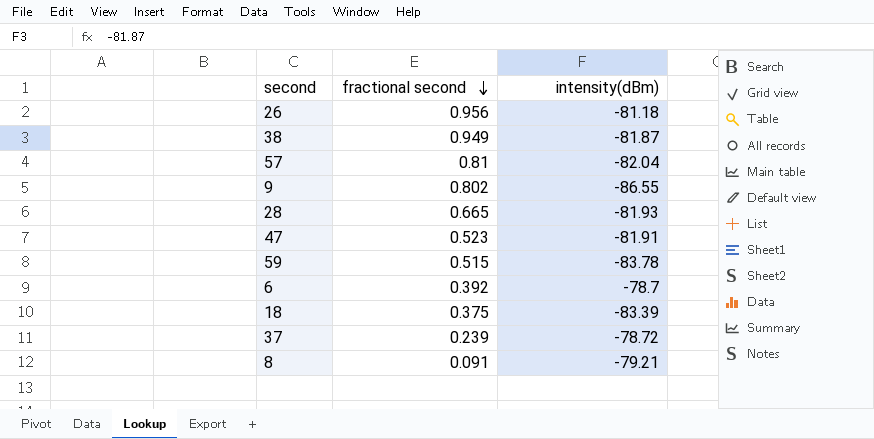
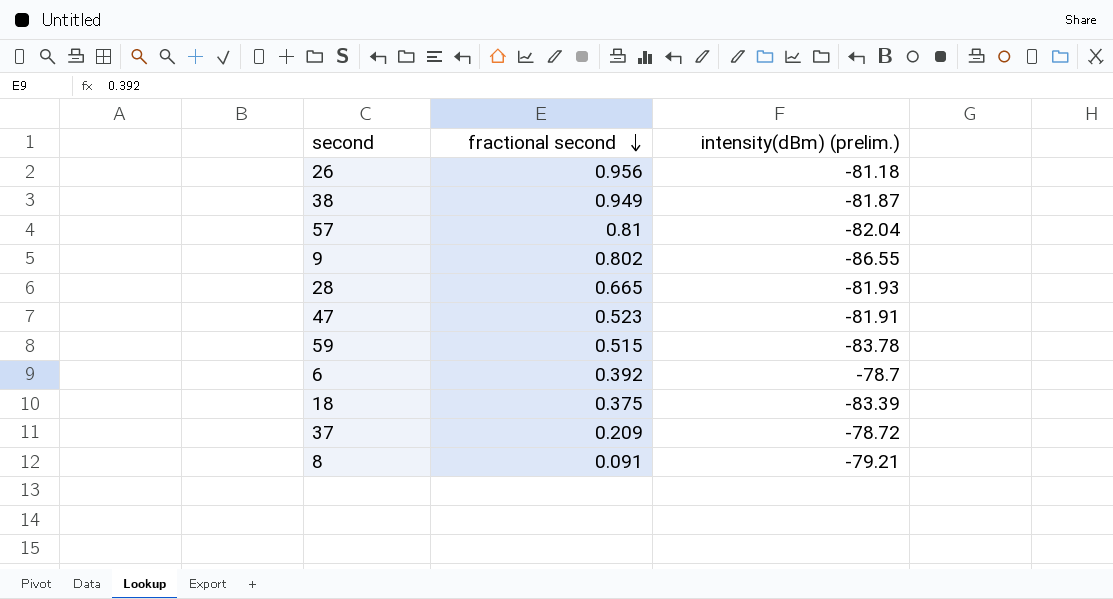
column name: intensity(dBm) -> intensity(dBm) (prelim.)
37 | fractional second: 0.239 -> 0.209

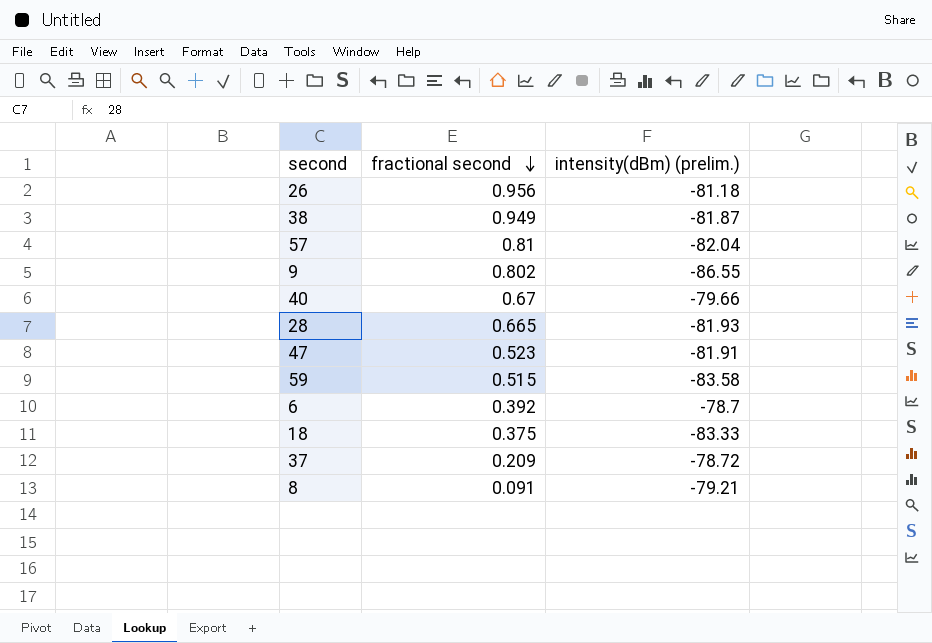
row 40: none -> 0.67 | -79.66
59 | intensity(dBm) (prelim.): -83.78 -> -83.58
18 | intensity(dBm) (prelim.): -83.39 -> -83.33

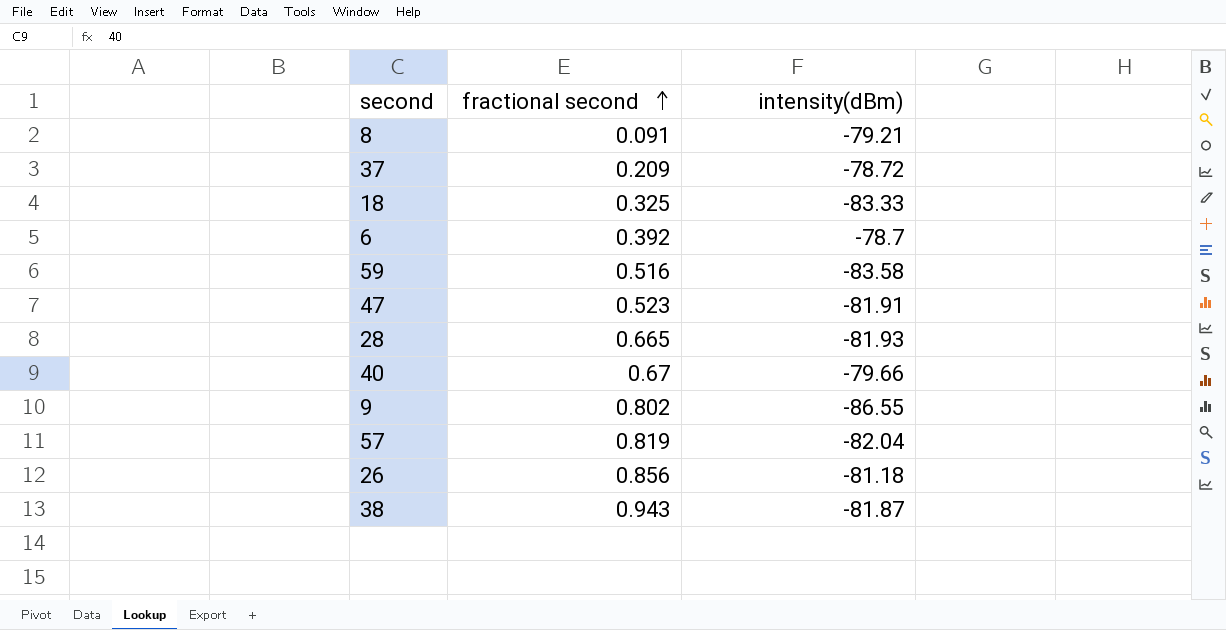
row order: fractional second descending -> fractional second ascending
column name: intensity(dBm) (prelim.) -> intensity(dBm)
18 | fractional second: 0.375 -> 0.325
59 | fractional second: 0.515 -> 0.516
57 | fractional second: 0.81 -> 0.819
26 | fractional second: 0.956 -> 0.856
38 | fractional second: 0.949 -> 0.943

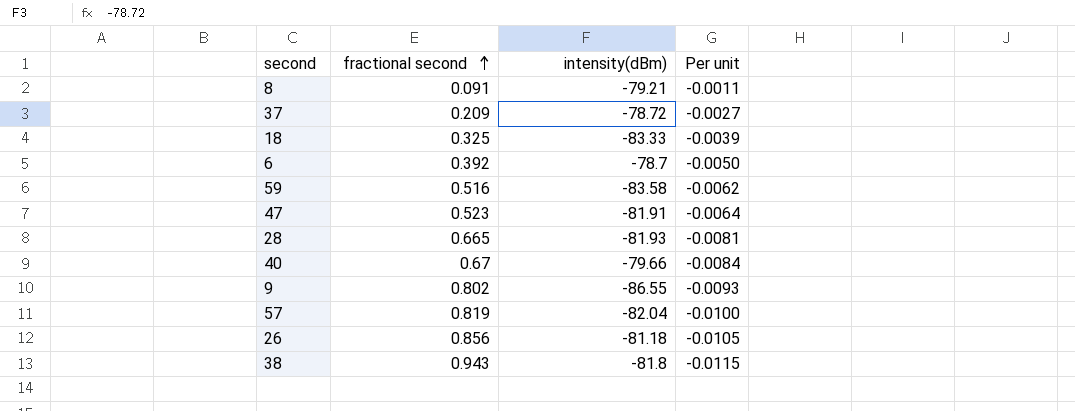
column Per unit | formula: none -> [fractional second] / [intensity(dBm)]
38 | intensity(dBm): -81.87 -> -81.8

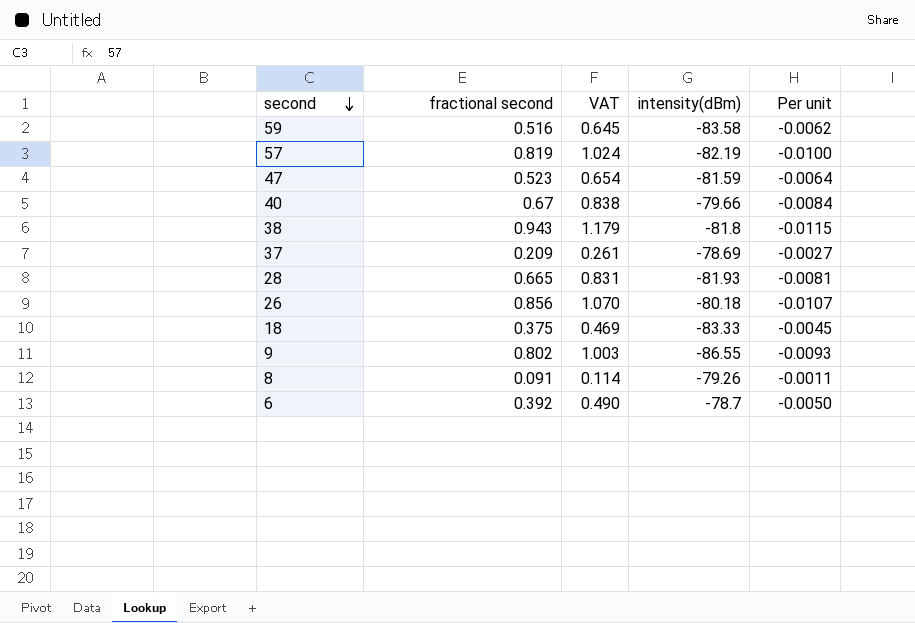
row order: fractional second ascending -> second descending
column VAT | formula: none -> [fractional second] * 1.25
57 | intensity(dBm): -82.04 -> -82.19
47 | intensity(dBm): -81.91 -> -81.59
37 | intensity(dBm): -78.72 -> -78.69
26 | intensity(dBm): -81.18 -> -80.18
26 | Per unit: -0.0105 -> -0.0107
18 | fractional second: 0.325 -> 0.375
18 | Per unit: -0.0039 -> -0.0045
8 | intensity(dBm): -79.21 -> -79.26

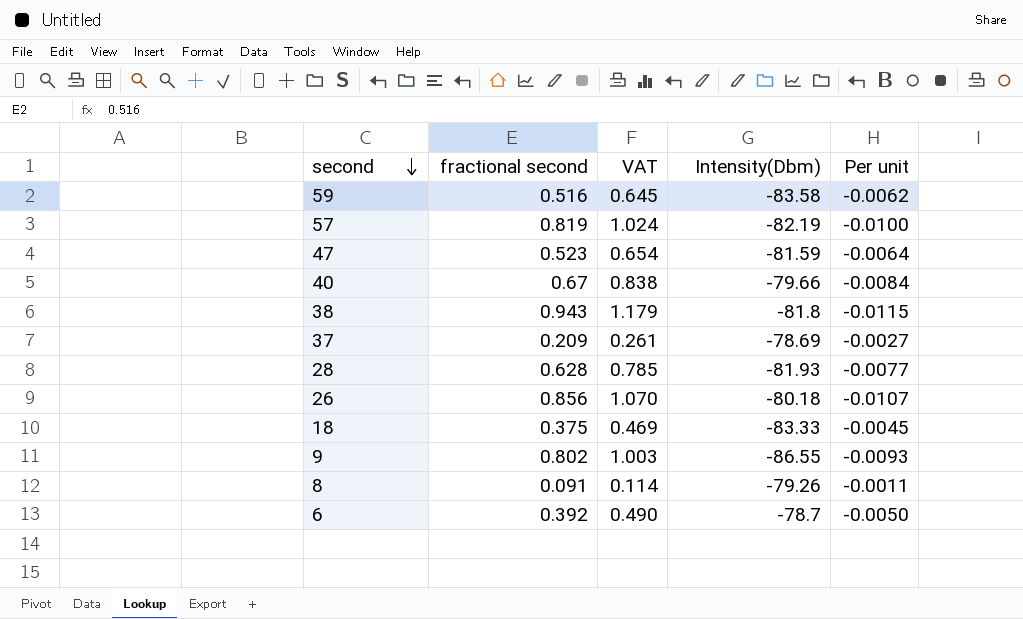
column name: intensity(dBm) -> Intensity(Dbm)
28 | fractional second: 0.665 -> 0.628
28 | VAT: 0.831 -> 0.785
28 | Per unit: -0.0081 -> -0.0077

